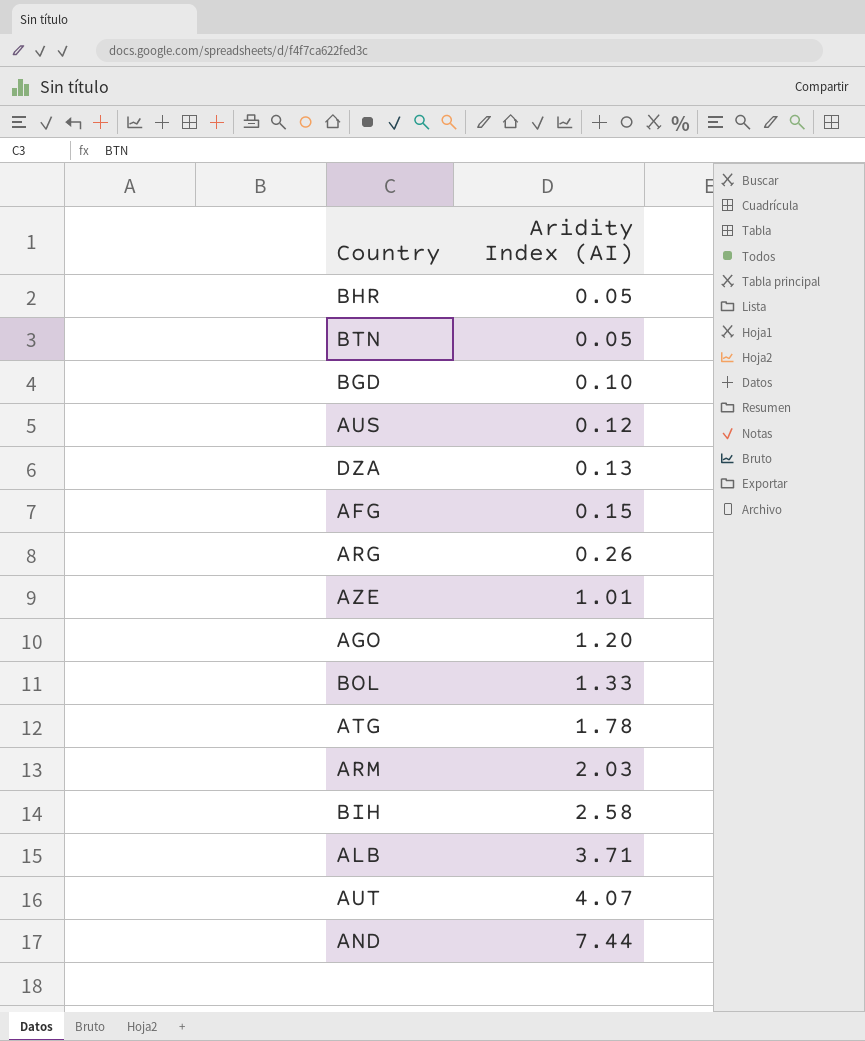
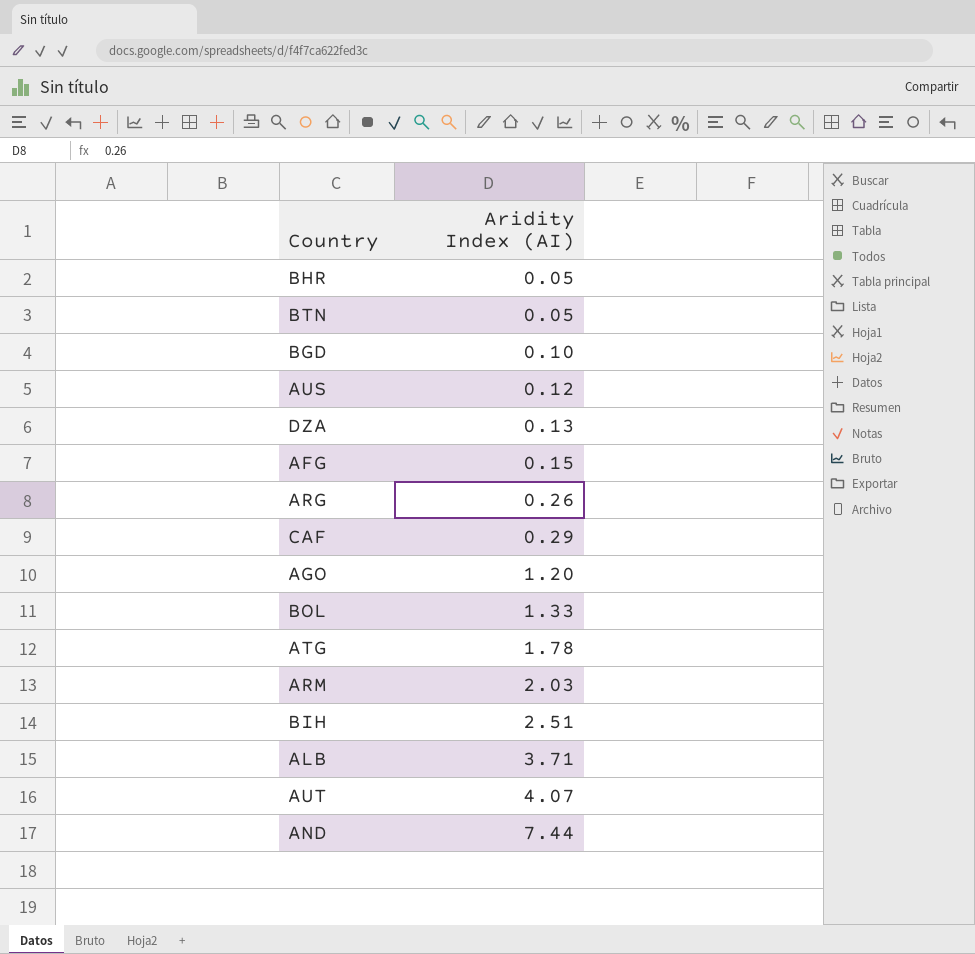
row AZE: 1.01 -> none
row CAF: none -> 0.29
BIH | Aridity Index (AI): 2.58 -> 2.51

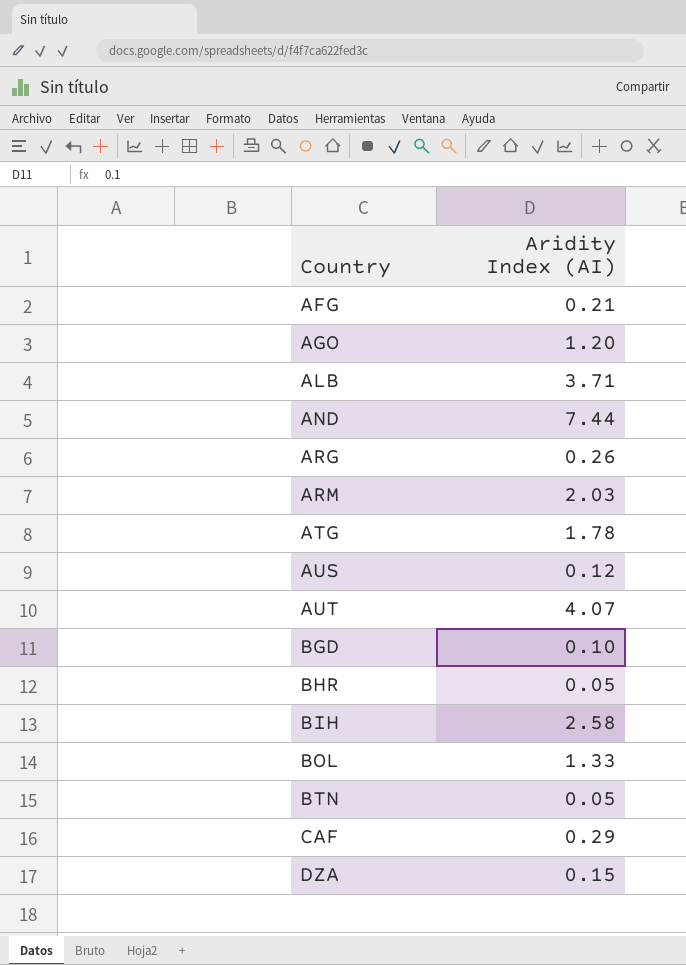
row order: Aridity Index (AI) ascending -> Country ascending
AFG | Aridity Index (AI): 0.15 -> 0.21
BIH | Aridity Index (AI): 2.51 -> 2.58
DZA | Aridity Index (AI): 0.13 -> 0.15

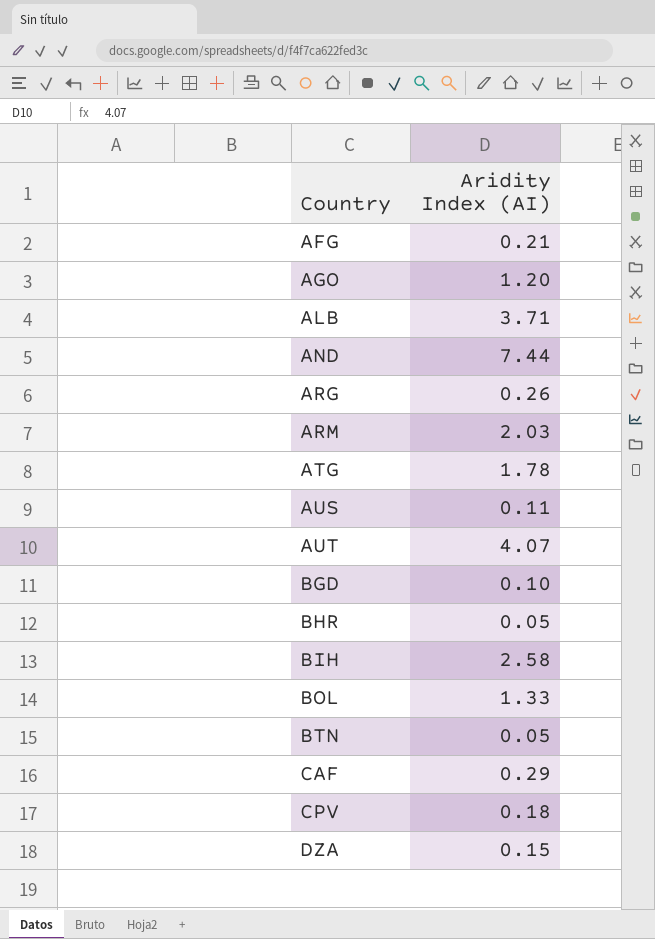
AUS | Aridity Index (AI): 0.12 -> 0.11
row CPV: none -> 0.18

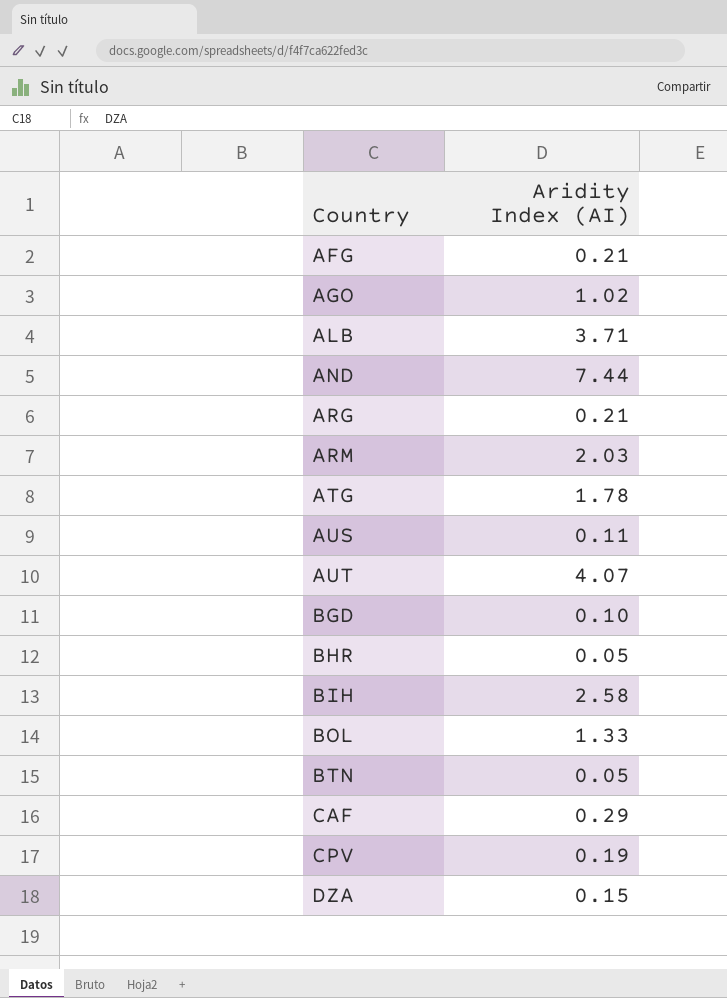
AGO | Aridity Index (AI): 1.20 -> 1.02
ARG | Aridity Index (AI): 0.26 -> 0.21
CPV | Aridity Index (AI): 0.18 -> 0.19

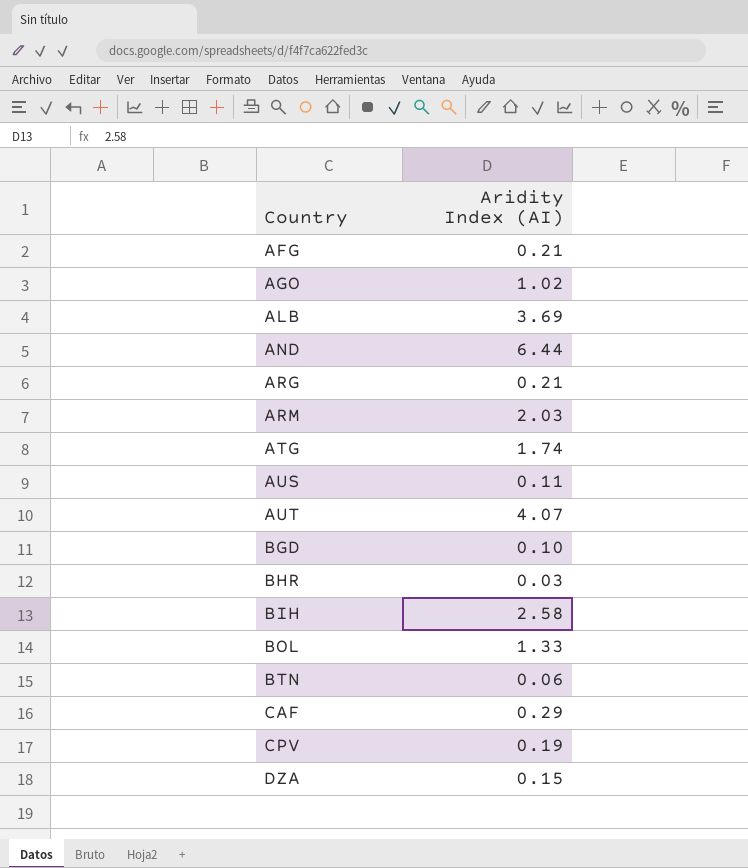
ALB | Aridity Index (AI): 3.71 -> 3.69
AND | Aridity Index (AI): 7.44 -> 6.44
ATG | Aridity Index (AI): 1.78 -> 1.74
BHR | Aridity Index (AI): 0.05 -> 0.03
BTN | Aridity Index (AI): 0.05 -> 0.06

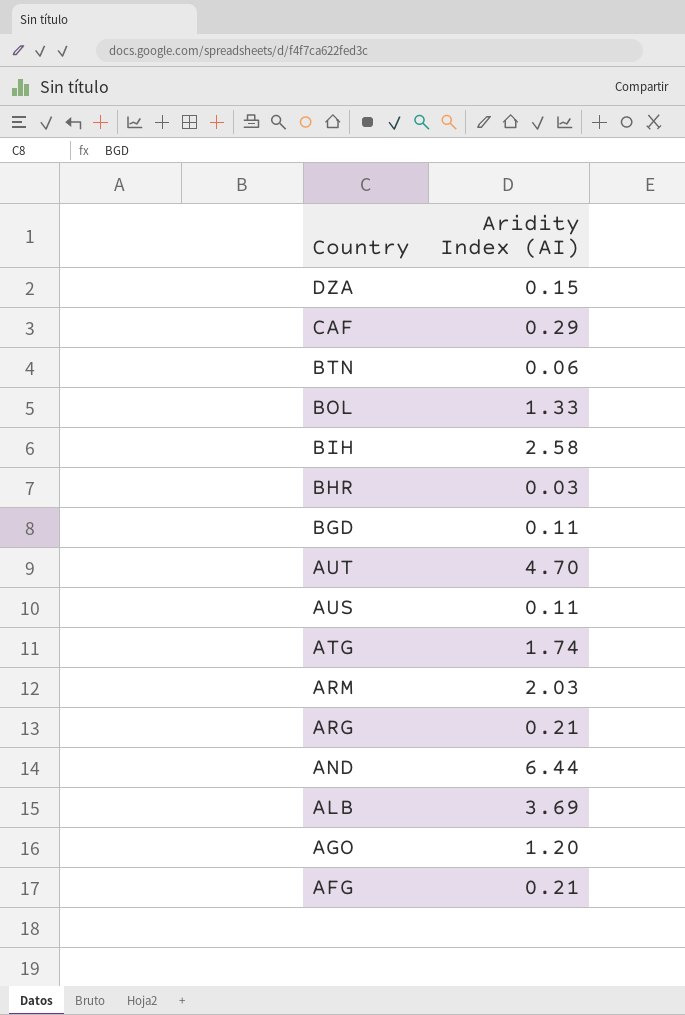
row order: Country ascending -> Country descending
row CPV: 0.19 -> none
BGD | Aridity Index (AI): 0.10 -> 0.11
AUT | Aridity Index (AI): 4.07 -> 4.70
AGO | Aridity Index (AI): 1.02 -> 1.20

